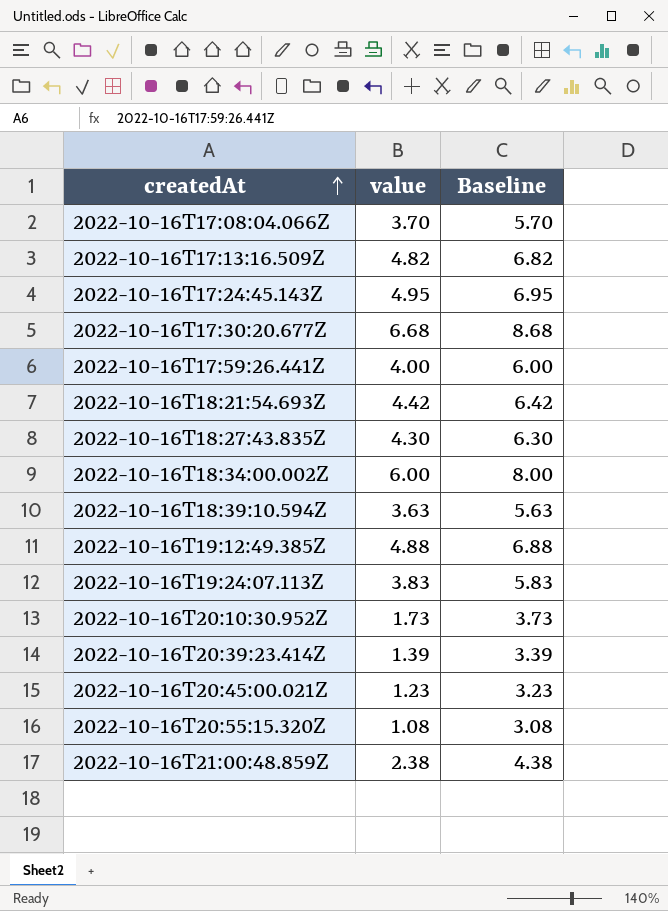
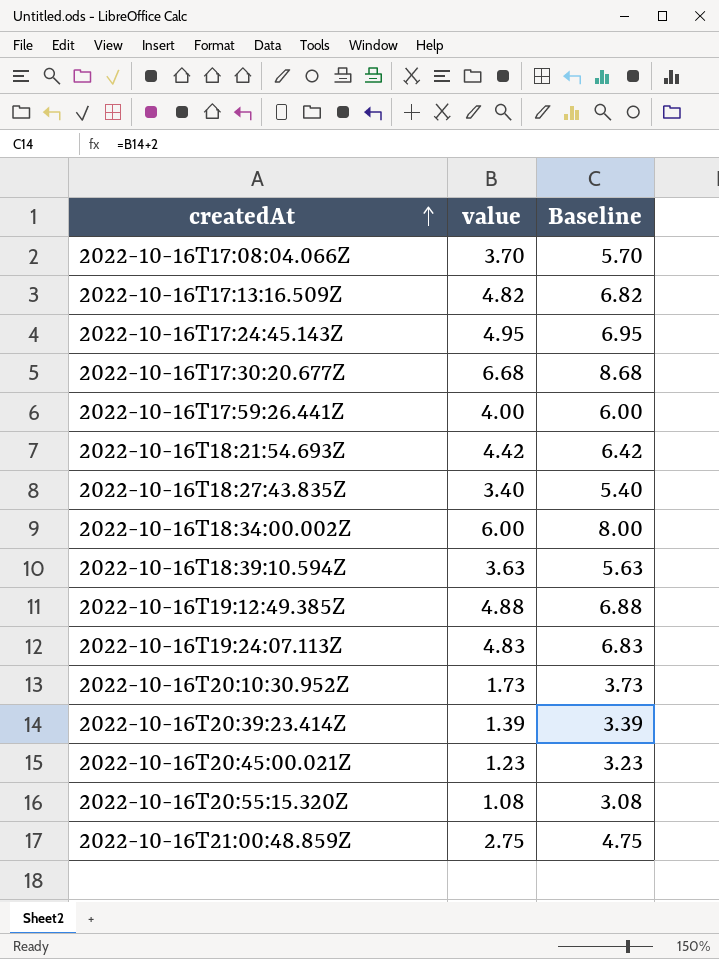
2022-10-16T18:27:43.835Z | value: 4.30 -> 3.40
2022-10-16T18:27:43.835Z | Baseline: 6.30 -> 5.40
2022-10-16T19:24:07.113Z | value: 3.83 -> 4.83
2022-10-16T19:24:07.113Z | Baseline: 5.83 -> 6.83
2022-10-16T21:00:48.859Z | value: 2.38 -> 2.75
2022-10-16T21:00:48.859Z | Baseline: 4.38 -> 4.75

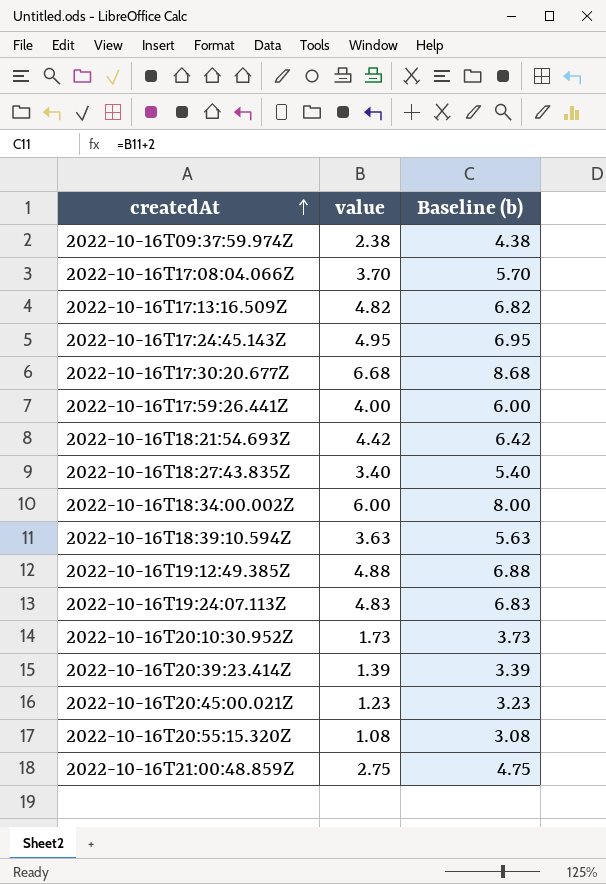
column name: Baseline -> Baseline (b)
row 2022-10-16T09:37:59.974Z: none -> 2.38 | 4.38

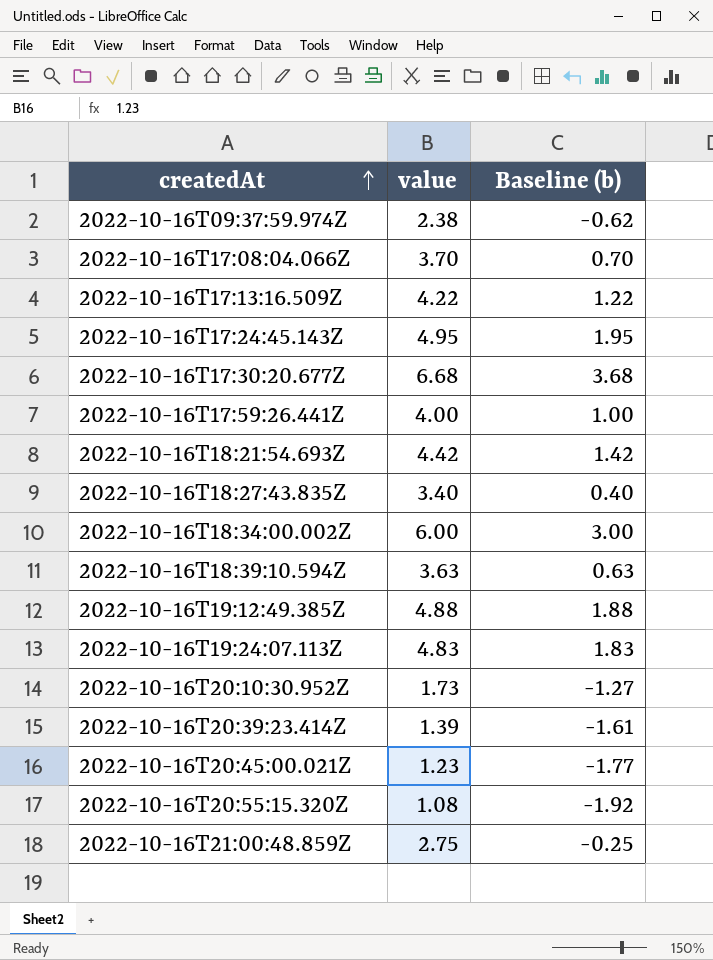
column Baseline (b) | formula: [value] + 2 -> [value] - 3
2022-10-16T17:13:16.509Z | value: 4.82 -> 4.22

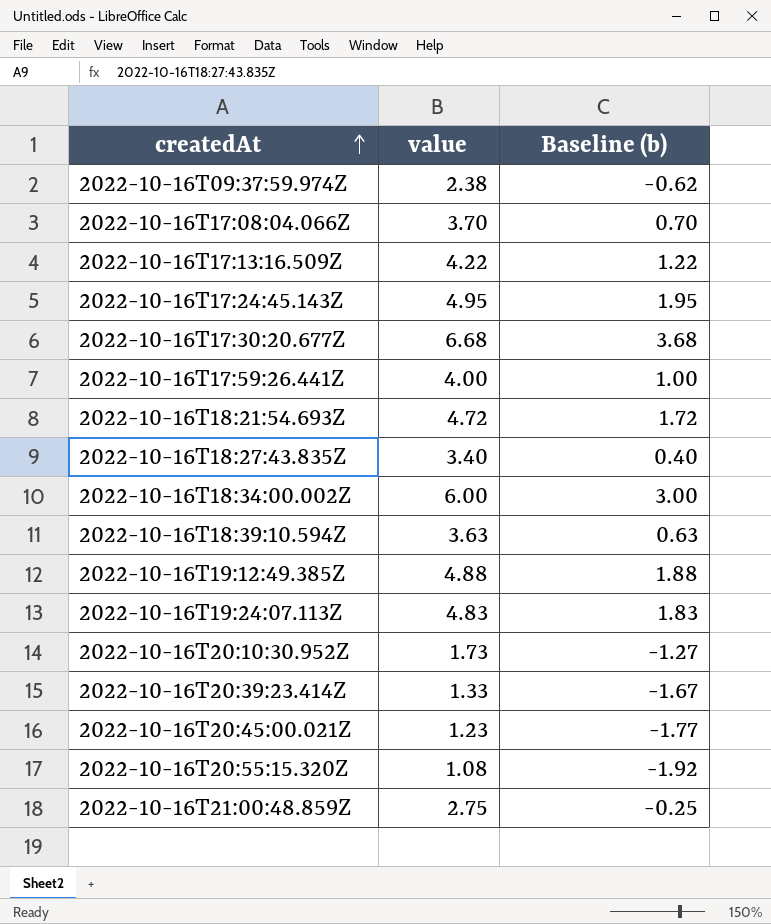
2022-10-16T18:21:54.693Z | value: 4.42 -> 4.72
2022-10-16T18:21:54.693Z | Baseline (b): 1.42 -> 1.72
2022-10-16T20:39:23.414Z | value: 1.39 -> 1.33
2022-10-16T20:39:23.414Z | Baseline (b): -1.61 -> -1.67

